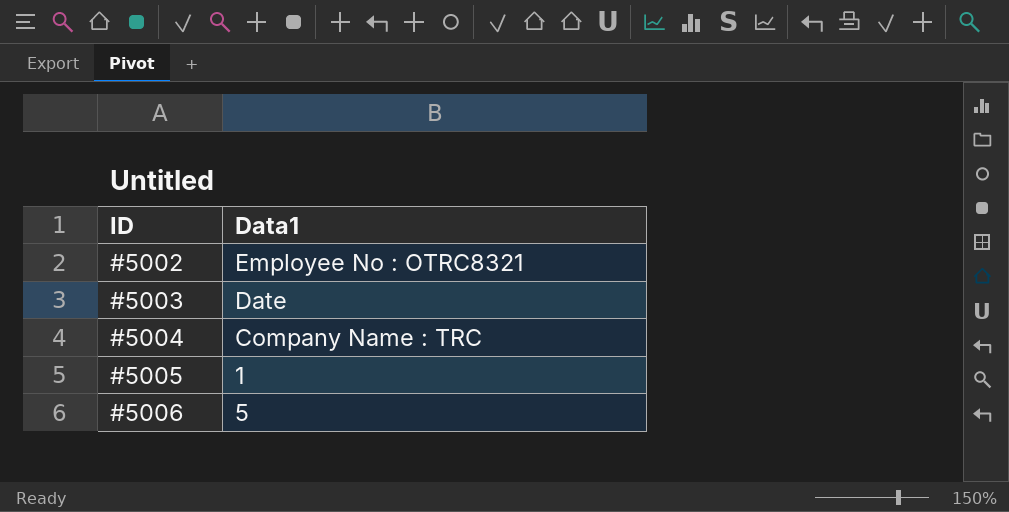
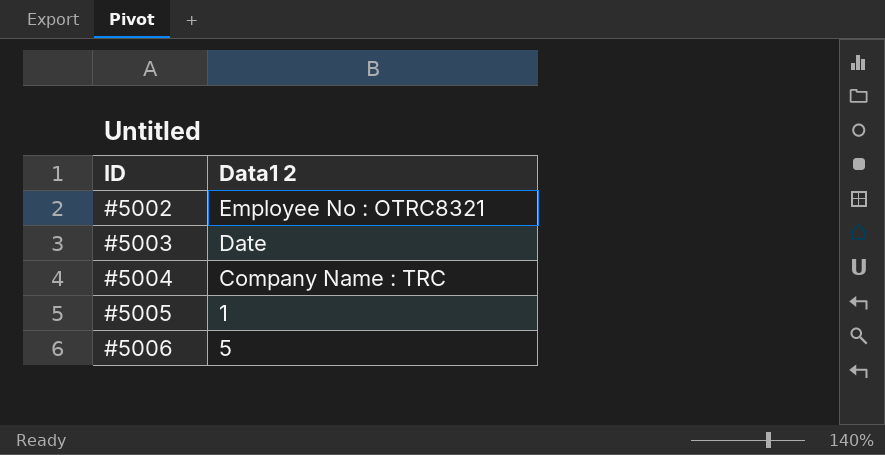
column name: Data1 -> Data1 2

